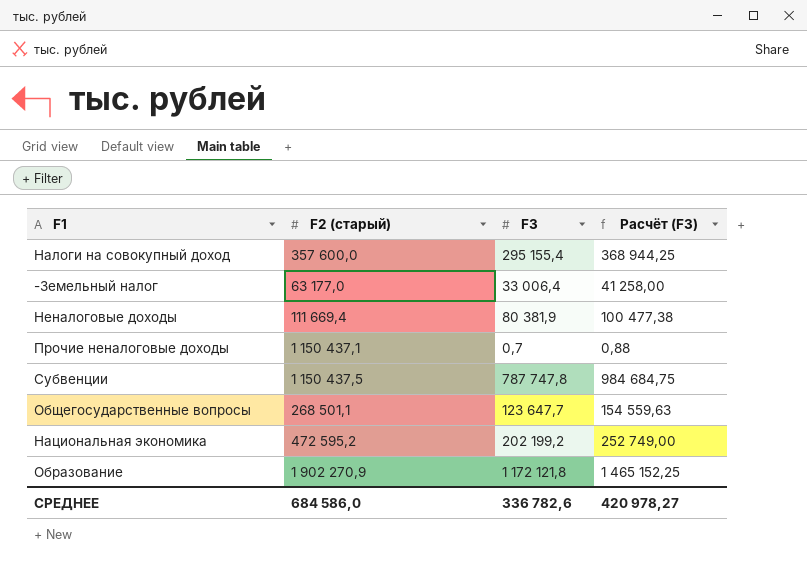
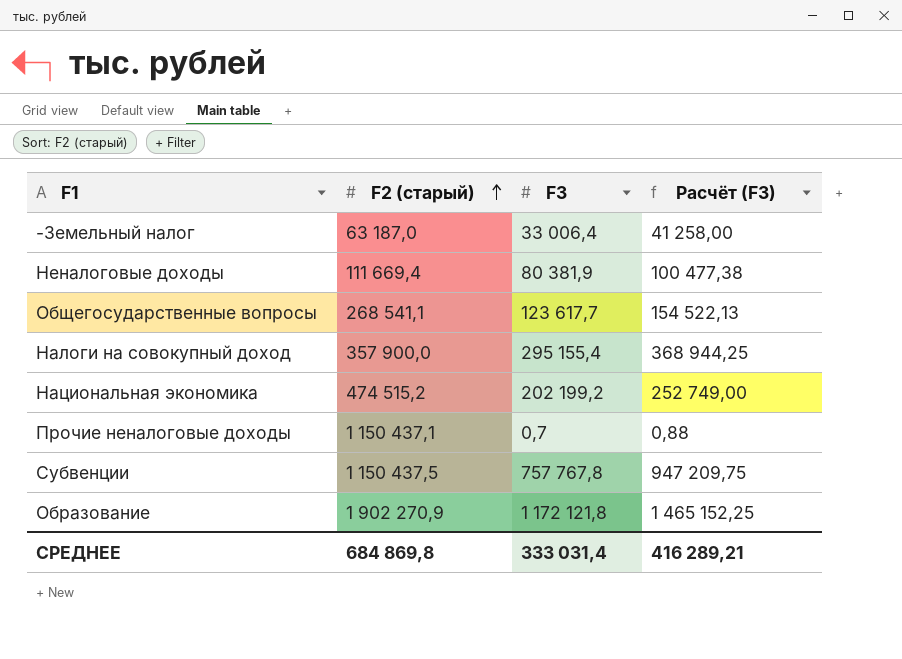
row order: none -> F2 (старый) ascending
-Земельный налог | F2 (старый): 63 177,0 -> 63 187,0
Общегосударственные вопросы | F2 (старый): 268 501,1 -> 268 541,1
Общегосударственные вопросы | F3: 123 647,7 -> 123 617,7
Общегосударственные вопросы | Расчёт (F3): 154 559,63 -> 154 522,13
Налоги на совокупный доход | F2 (старый): 357 600,0 -> 357 900,0
Национальная экономика | F2 (старый): 472 595,2 -> 474 515,2
Субвенции | F3: 787 747,8 -> 757 767,8
Субвенции | Расчёт (F3): 984 684,75 -> 947 209,75
СРЕДНЕЕ | F2 (старый): 684 586,0 -> 684 869,8
СРЕДНЕЕ | F3: 336 782,6 -> 333 031,4
СРЕДНЕЕ | Расчёт (F3): 420 978,27 -> 416 289,21

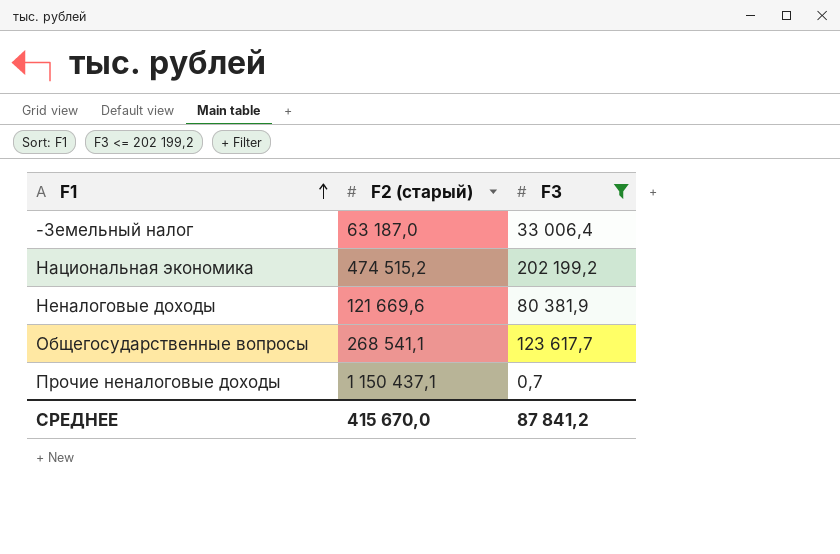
filter: none -> F3 <= 202 199,2
row order: F2 (старый) ascending -> F1 ascending
column Расчёт (F3) | formula: [F3] * 1,25 -> none
Неналоговые доходы | F2 (старый): 111 669,4 -> 121 669,6
СРЕДНЕЕ | F2 (старый): 684 869,8 -> 415 670,0
СРЕДНЕЕ | F3: 333 031,4 -> 87 841,2

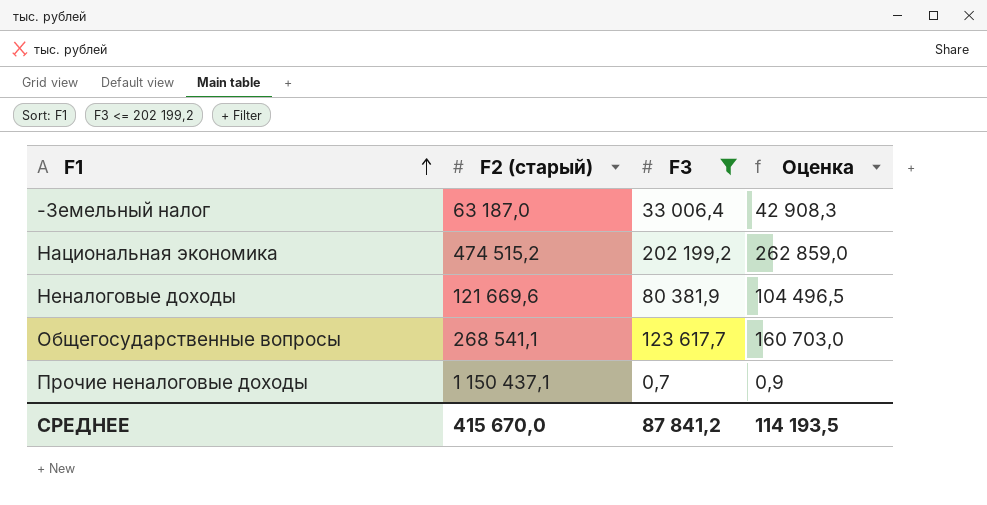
column Оценка | formula: none -> [F3] * 1,3

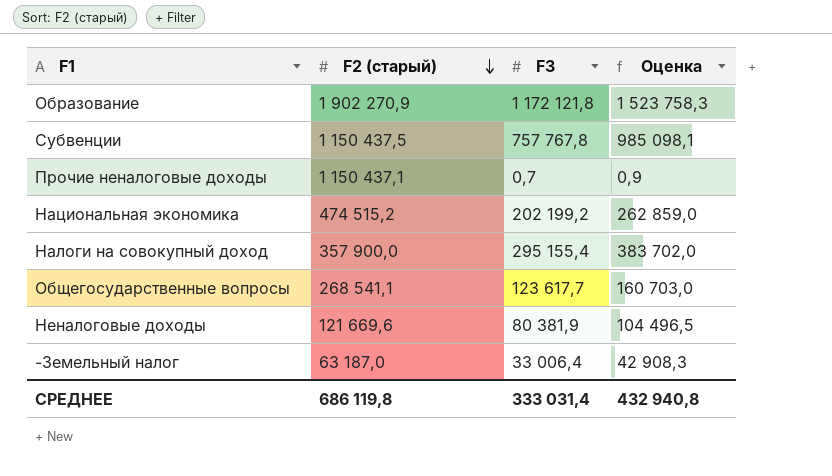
filter: F3 <= 202 199,2 -> none
row order: F1 ascending -> F2 (старый) descending
СРЕДНЕЕ | F2 (старый): 415 670,0 -> 686 119,8
СРЕДНЕЕ | F3: 87 841,2 -> 333 031,4
СРЕДНЕЕ | Оценка: 114 193,5 -> 432 940,8

